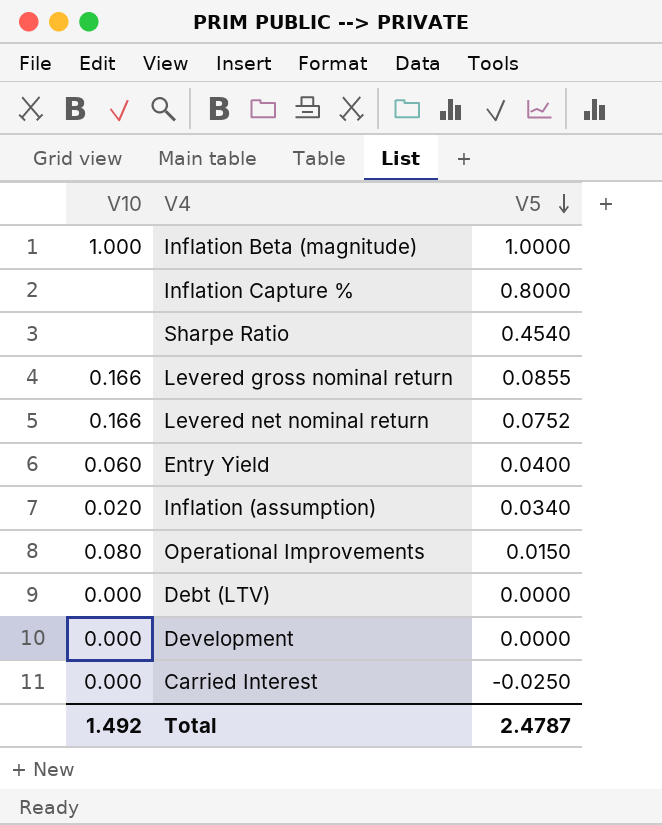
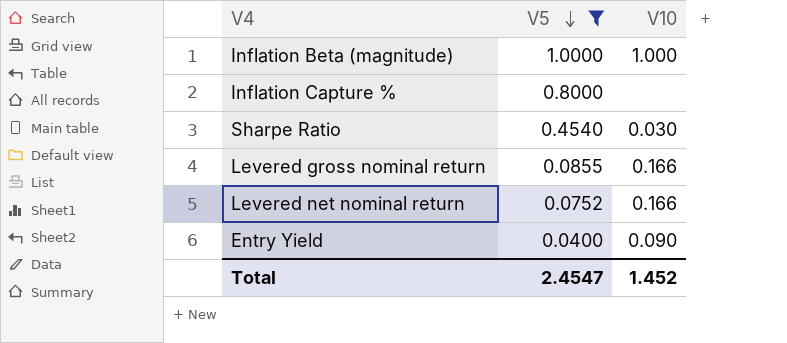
filter: none -> V5 >= 0.0400
column V10 | position: 1 -> 3
Sharpe Ratio | V10: none -> 0.030
Entry Yield | V10: 0.060 -> 0.090
Total | V5: 2.4787 -> 2.4547
Total | V10: 1.492 -> 1.452

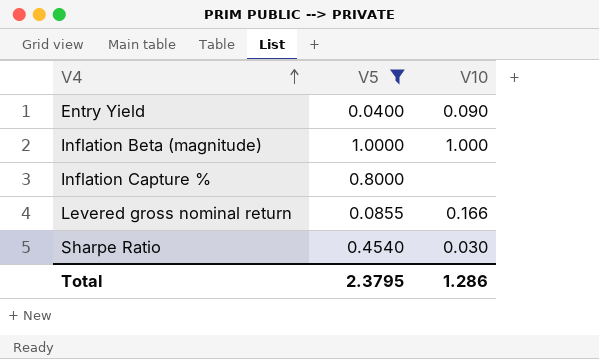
row order: V5 descending -> V4 ascending
row Levered net nominal return: 0.0752 | 0.166 -> none
Total | V5: 2.4547 -> 2.3795
Total | V10: 1.452 -> 1.286

